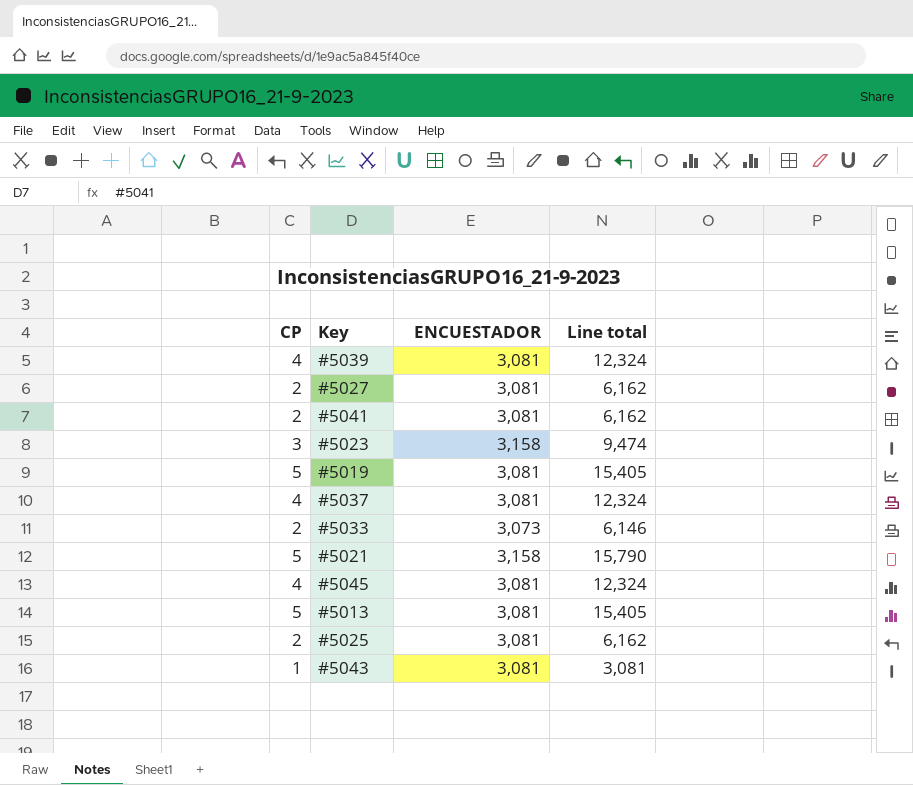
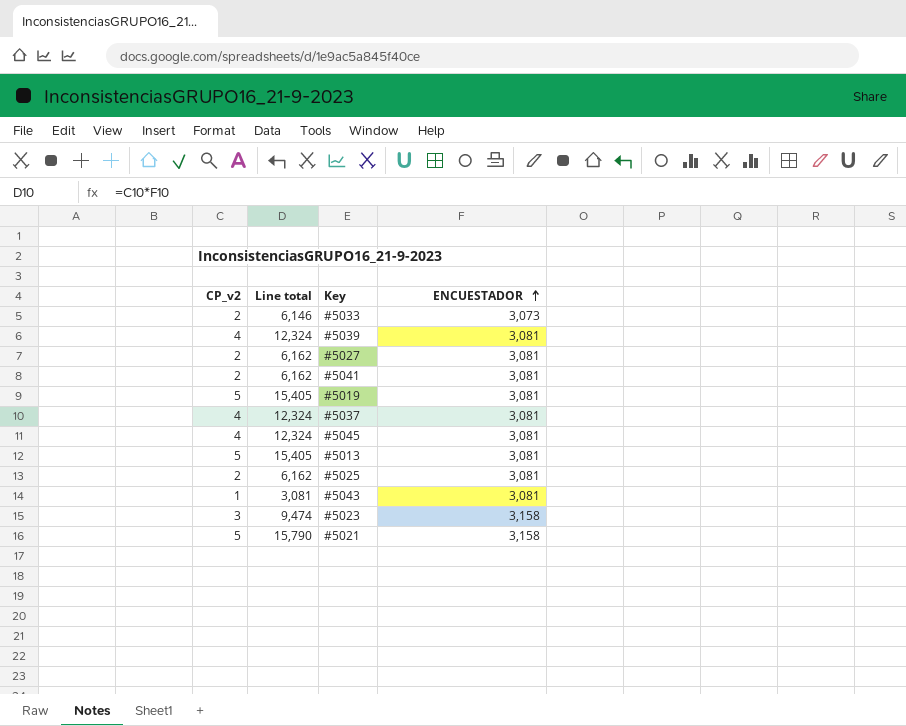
row order: none -> ENCUESTADOR ascending
column name: CP -> CP_v2
column Line total | position: 4 -> 2

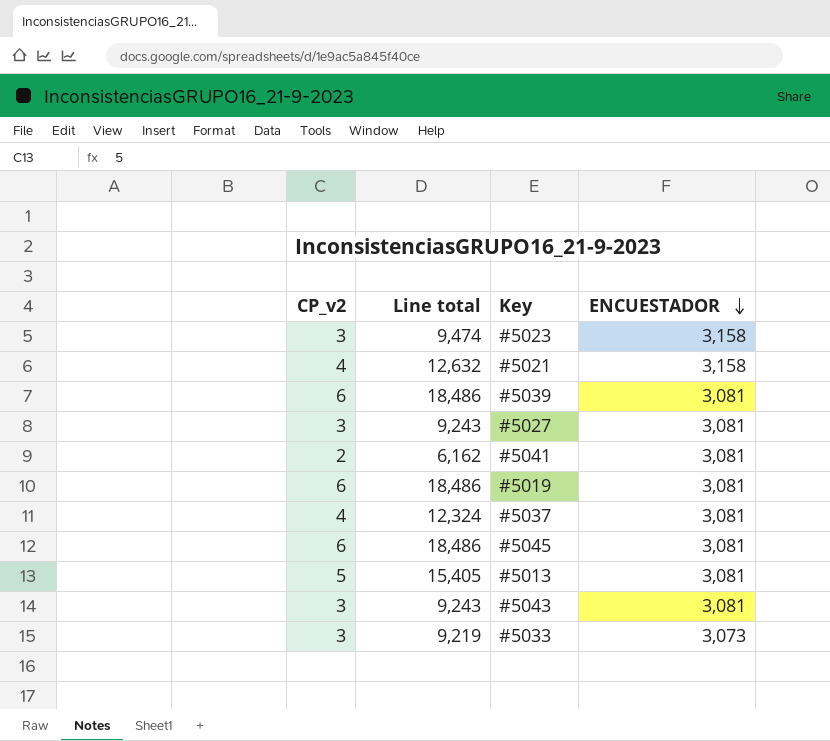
row order: ENCUESTADOR ascending -> ENCUESTADOR descending
row #5025: 2 | 6,162 | 3,081 -> none
#5021 | CP_v2: 5 -> 4
#5021 | Line total: 15,790 -> 12,632
#5039 | CP_v2: 4 -> 6
#5039 | Line total: 12,324 -> 18,486
#5027 | CP_v2: 2 -> 3
#5027 | Line total: 6,162 -> 9,243
#5019 | CP_v2: 5 -> 6
#5019 | Line total: 15,405 -> 18,486
#5045 | CP_v2: 4 -> 6
#5045 | Line total: 12,324 -> 18,486
#5043 | CP_v2: 1 -> 3
#5043 | Line total: 3,081 -> 9,243
#5033 | CP_v2: 2 -> 3
#5033 | Line total: 6,146 -> 9,219

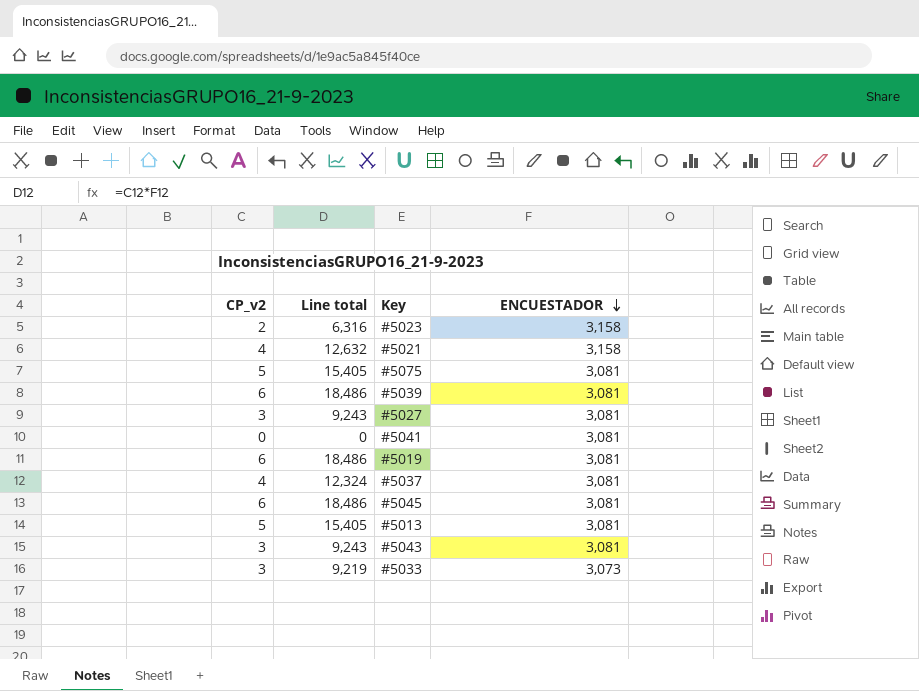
#5023 | CP_v2: 3 -> 2
#5023 | Line total: 9,474 -> 6,316
row #5075: none -> 5 | 15,405 | 3,081
#5041 | CP_v2: 2 -> 0
#5041 | Line total: 6,162 -> 0

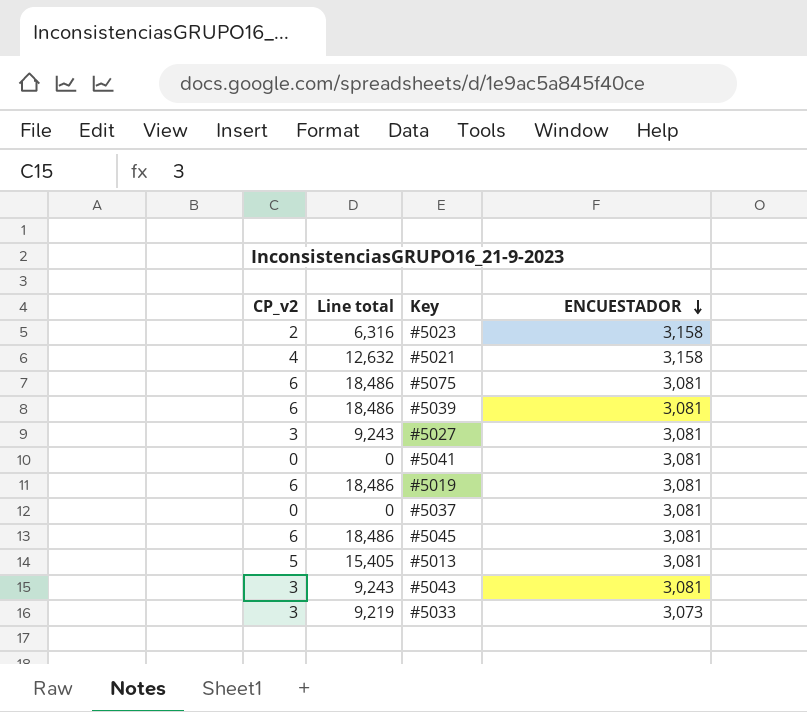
#5075 | CP_v2: 5 -> 6
#5075 | Line total: 15,405 -> 18,486
#5037 | CP_v2: 4 -> 0
#5037 | Line total: 12,324 -> 0

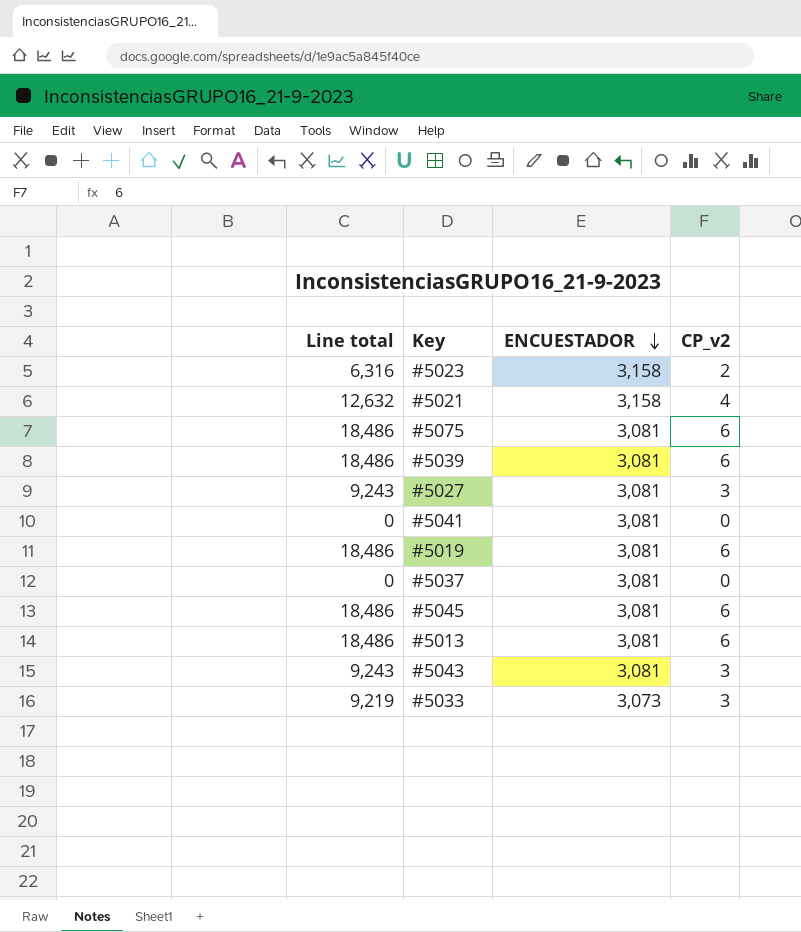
column CP_v2 | position: 1 -> 4
#5013 | Line total: 15,405 -> 18,486
#5013 | CP_v2: 5 -> 6

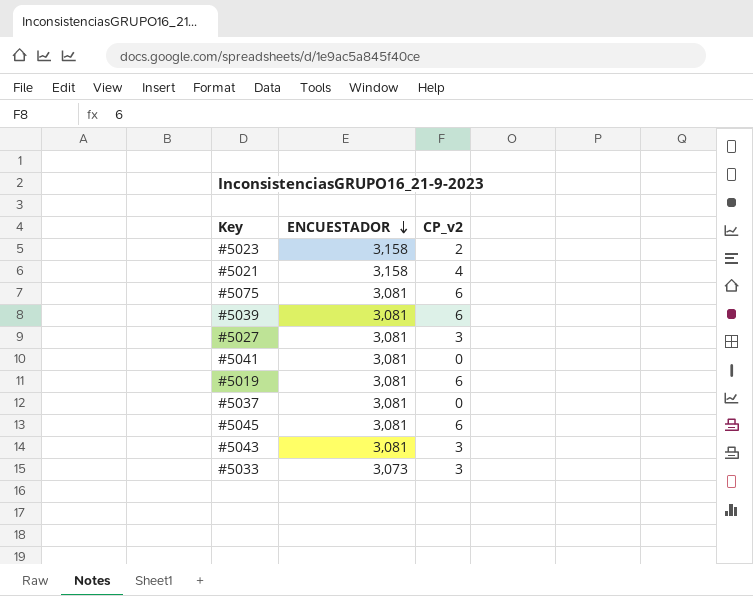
column Line total | formula: [ENCUESTADOR] * [CP_v2] -> none
row #5013: 18,486 | 3,081 | 6 -> none

